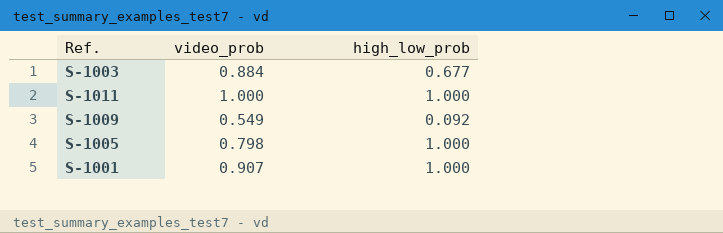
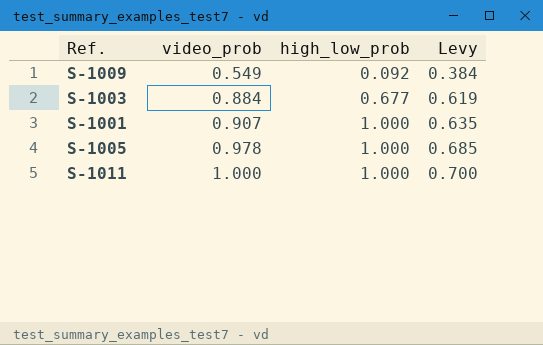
row order: none -> video_prob ascending
column Levy | formula: none -> [video_prob] * 0.7
S-1005 | video_prob: 0.798 -> 0.978

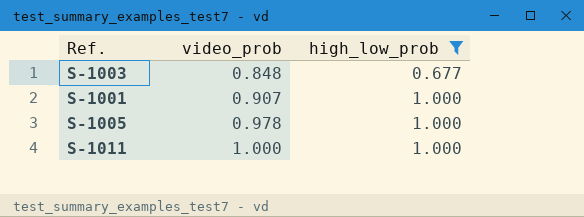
filter: none -> high_low_prob != 0.092
column Levy | formula: [video_prob] * 0.7 -> none
S-1003 | video_prob: 0.884 -> 0.848

